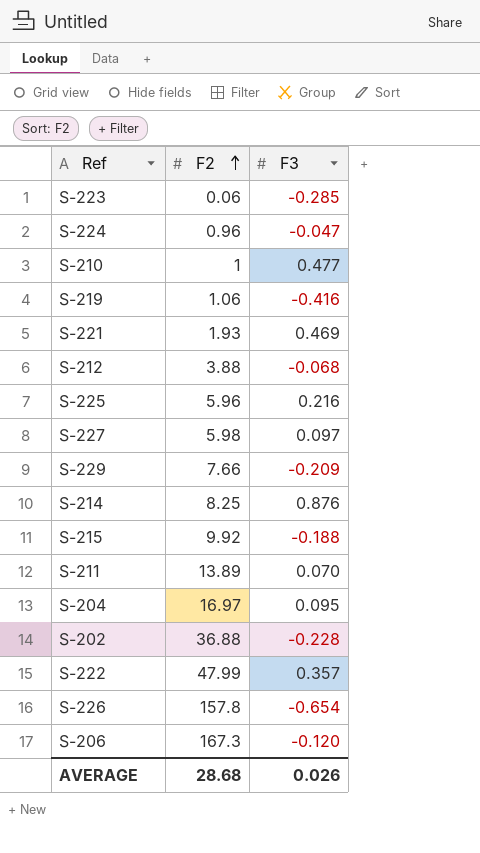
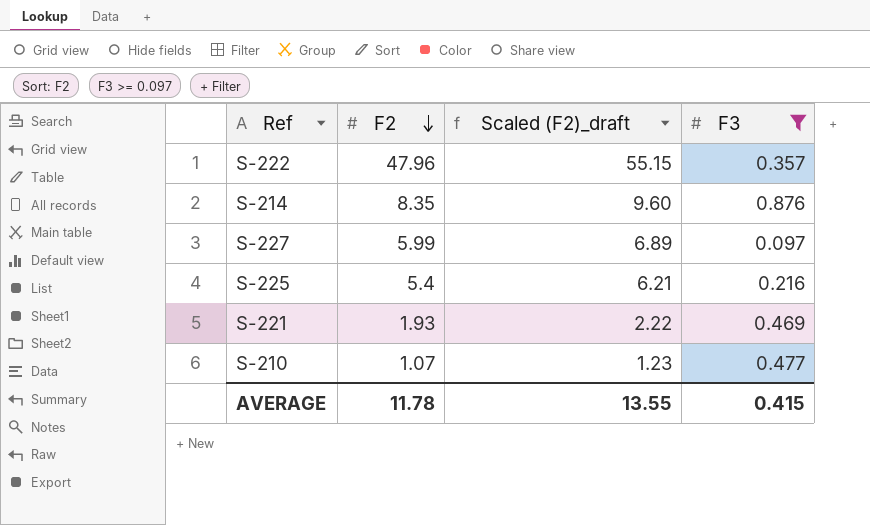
filter: none -> F3 >= 0.097
row order: F2 ascending -> F2 descending
column Scaled (F2)_draft | formula: none -> [F2] * 1.15
S-222 | F2: 47.99 -> 47.96
S-214 | F2: 8.25 -> 8.35
S-227 | F2: 5.98 -> 5.99
S-225 | F2: 5.96 -> 5.4
S-210 | F2: 1 -> 1.07
AVERAGE | F2: 28.68 -> 11.78
AVERAGE | F3: 0.026 -> 0.415

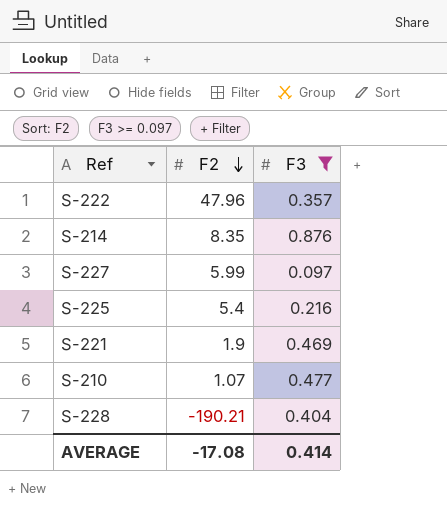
column Scaled (F2)_draft | formula: [F2] * 1.15 -> none
S-221 | F2: 1.93 -> 1.9
row S-228: none -> -190.21 | 0.404
AVERAGE | F2: 11.78 -> -17.08
AVERAGE | F3: 0.415 -> 0.414

